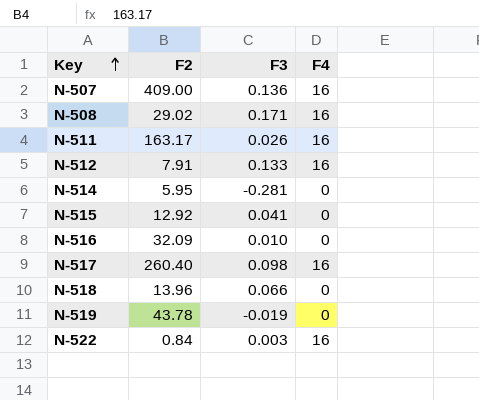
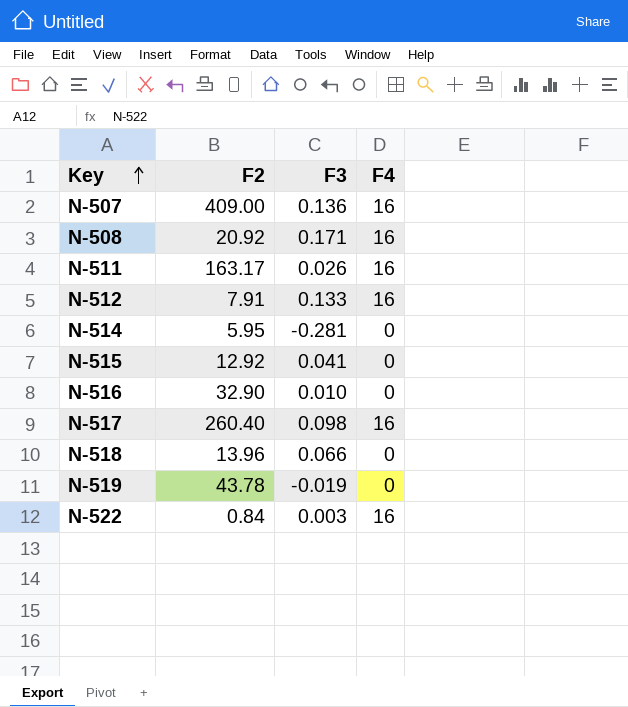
N-508 | F2: 29.02 -> 20.92
N-516 | F2: 32.09 -> 32.90

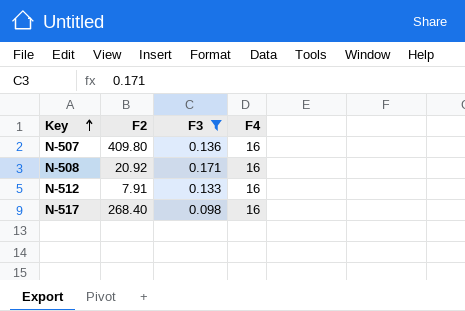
filter: none -> F3 >= 0.098
N-507 | F2: 409.00 -> 409.80
N-517 | F2: 260.40 -> 268.40

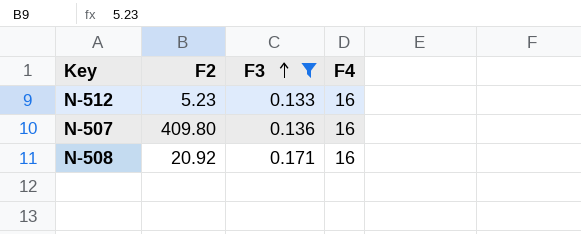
row order: Key ascending -> F3 ascending
row N-517: 268.40 | 0.098 | 16 -> none
N-512 | F2: 7.91 -> 5.23

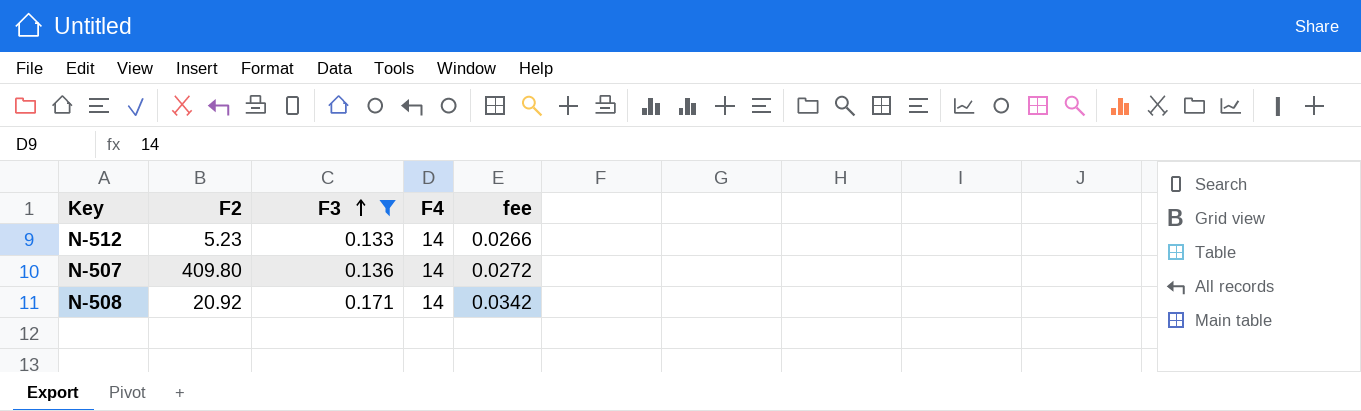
column fee | formula: none -> [F3] * 0.2
N-512 | F4: 16 -> 14
N-507 | F4: 16 -> 14
N-508 | F4: 16 -> 14

